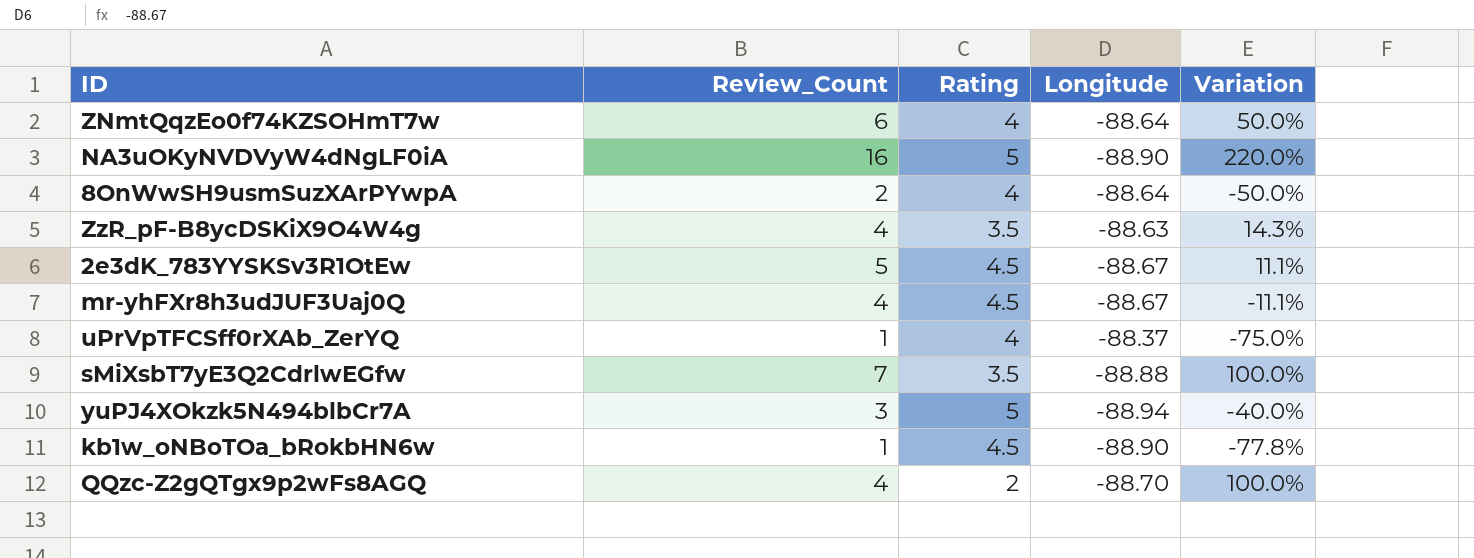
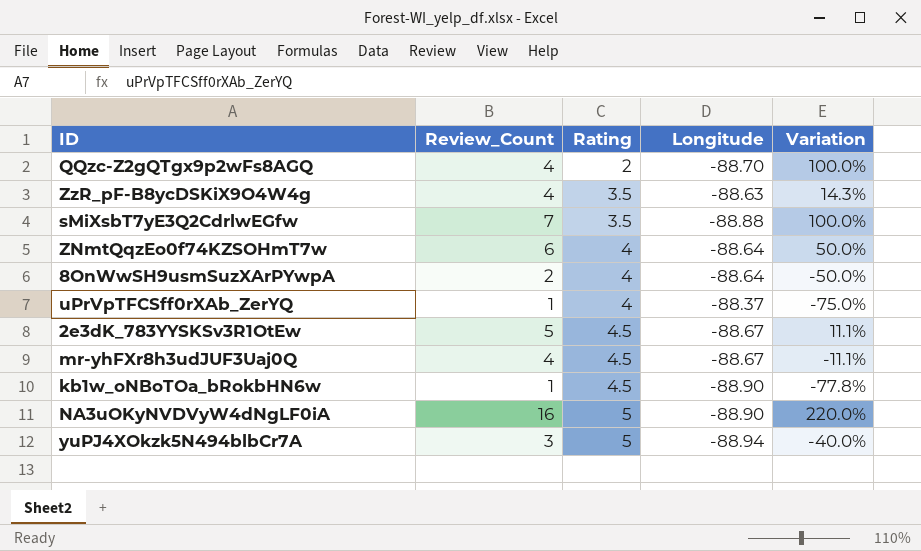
row order: none -> Rating ascending

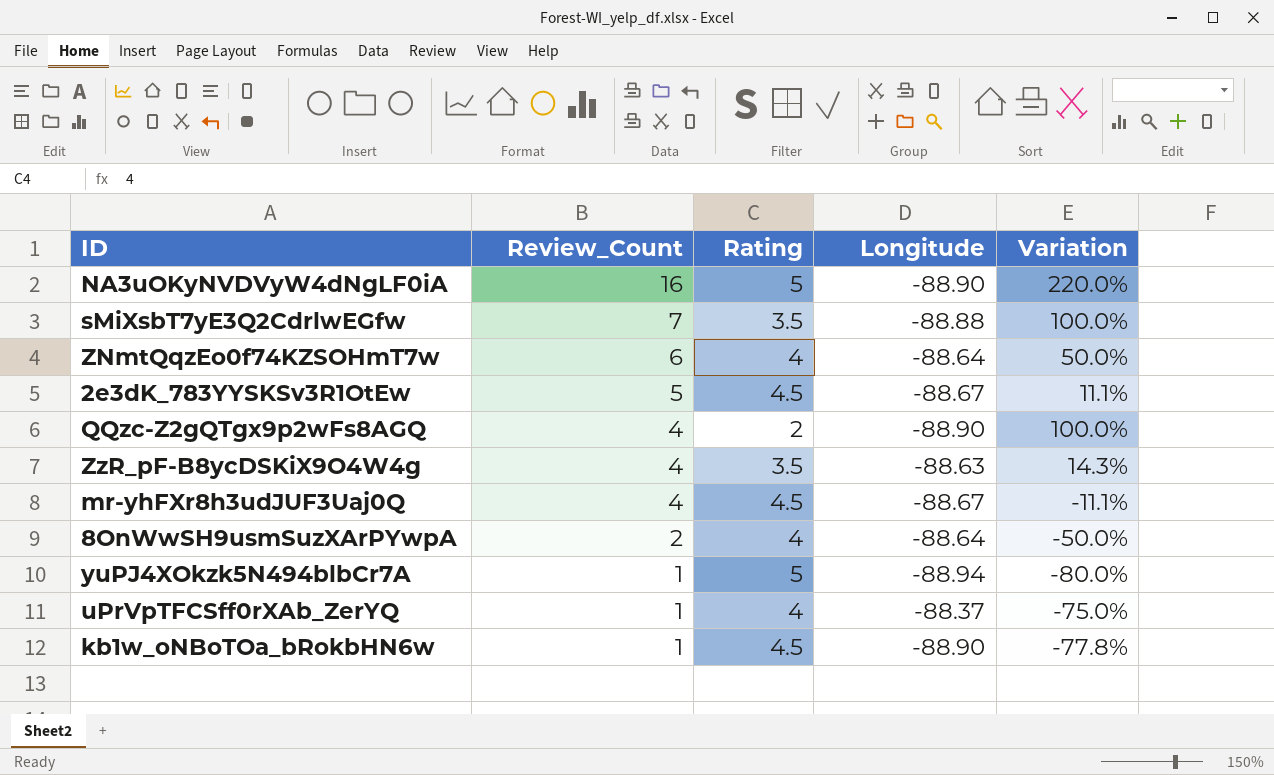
row order: Rating ascending -> Review_Count descending
QQzc-Z2gQTgx9p2wFs8AGQ | Longitude: -88.70 -> -88.90
yuPJ4XOkzk5N494blbCr7A | Review_Count: 3 -> 1
yuPJ4XOkzk5N494blbCr7A | Variation: -40.0% -> -80.0%

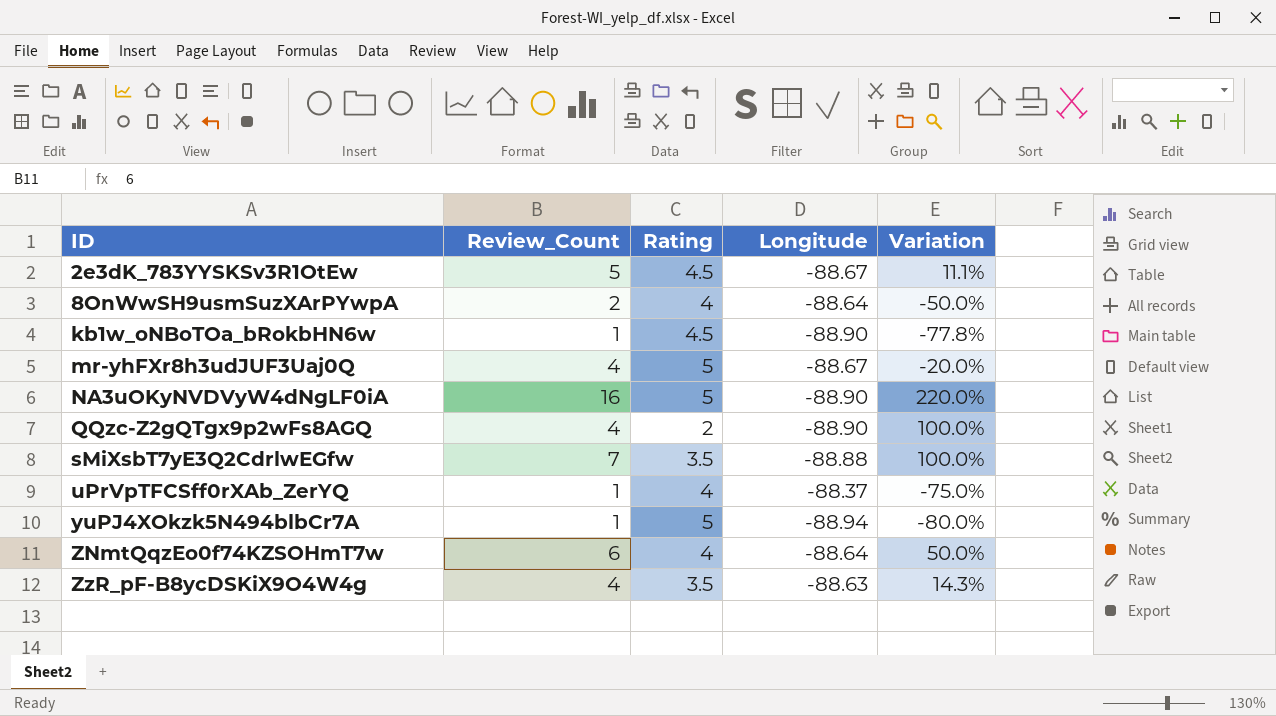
row order: Review_Count descending -> ID ascending
mr-yhFXr8h3udJUF3Uaj0Q | Rating: 4.5 -> 5
mr-yhFXr8h3udJUF3Uaj0Q | Variation: -11.1% -> -20.0%

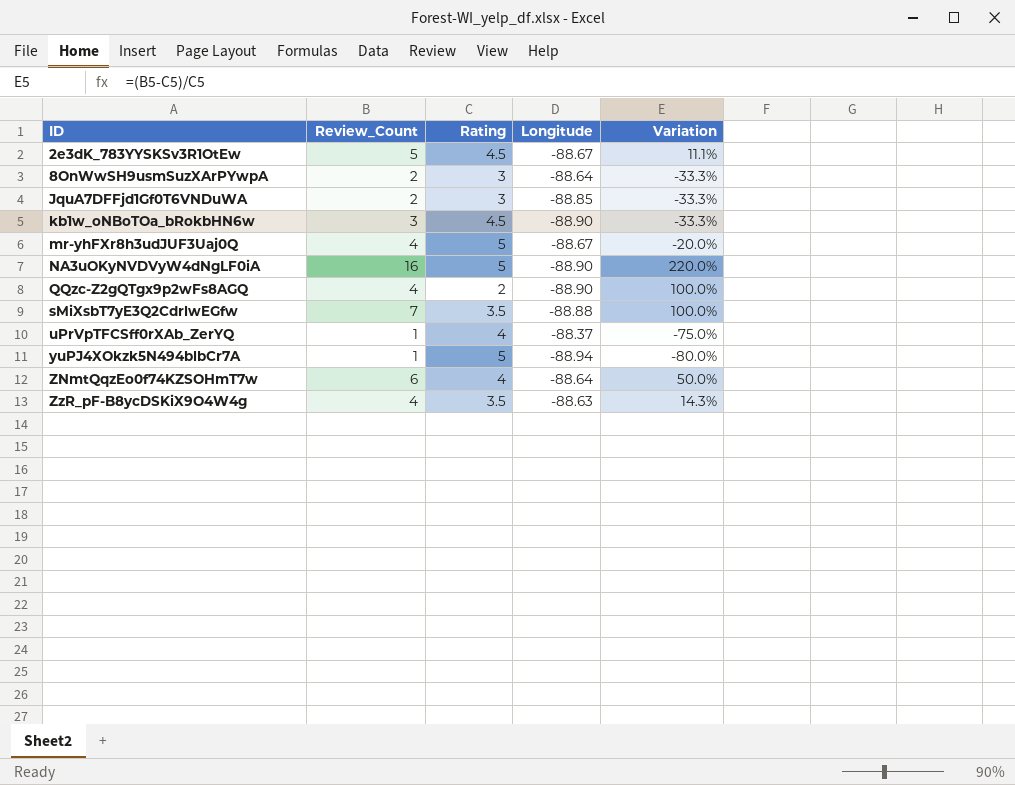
8OnWwSH9usmSuzXArPYwpA | Rating: 4 -> 3
8OnWwSH9usmSuzXArPYwpA | Variation: -50.0% -> -33.3%
row JquA7DFFjd1Gf0T6VNDuWA: none -> 2 | 3 | -88.85 | -33.3%
kb1w_oNBoTOa_bRokbHN6w | Review_Count: 1 -> 3
kb1w_oNBoTOa_bRokbHN6w | Variation: -77.8% -> -33.3%

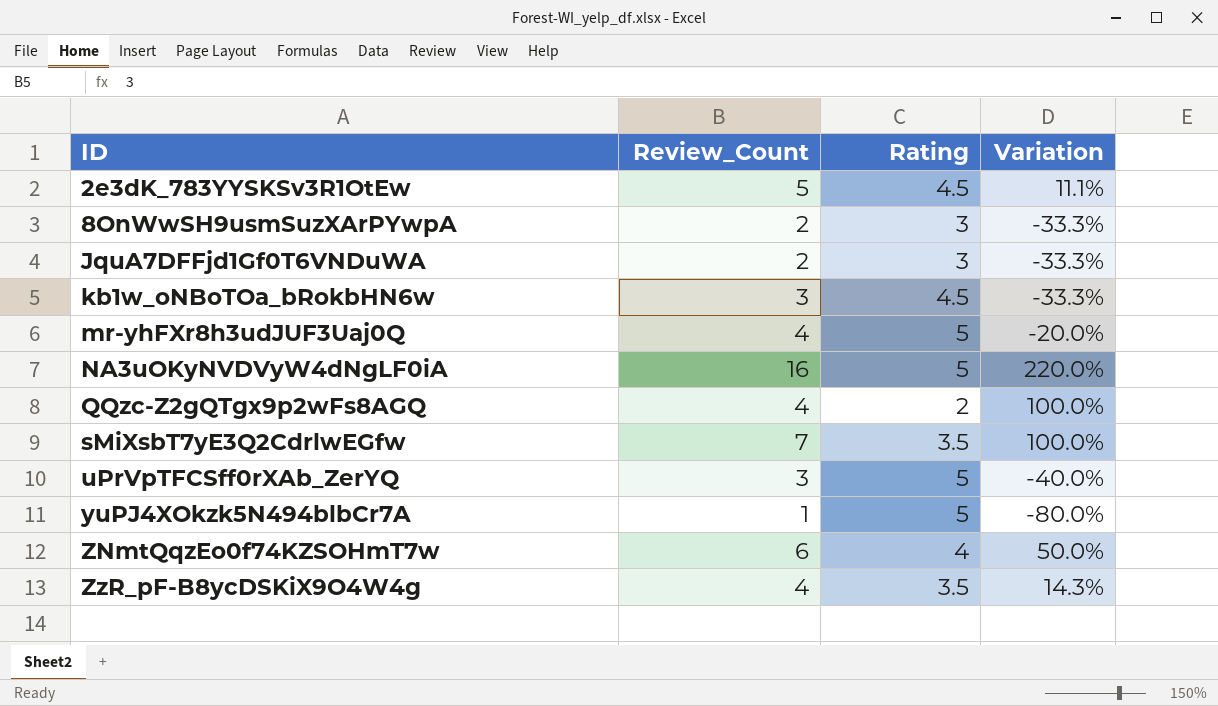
column Longitude | position: 4 -> none
uPrVpTFCSff0rXAb_ZerYQ | Review_Count: 1 -> 3
uPrVpTFCSff0rXAb_ZerYQ | Rating: 4 -> 5
uPrVpTFCSff0rXAb_ZerYQ | Variation: -75.0% -> -40.0%

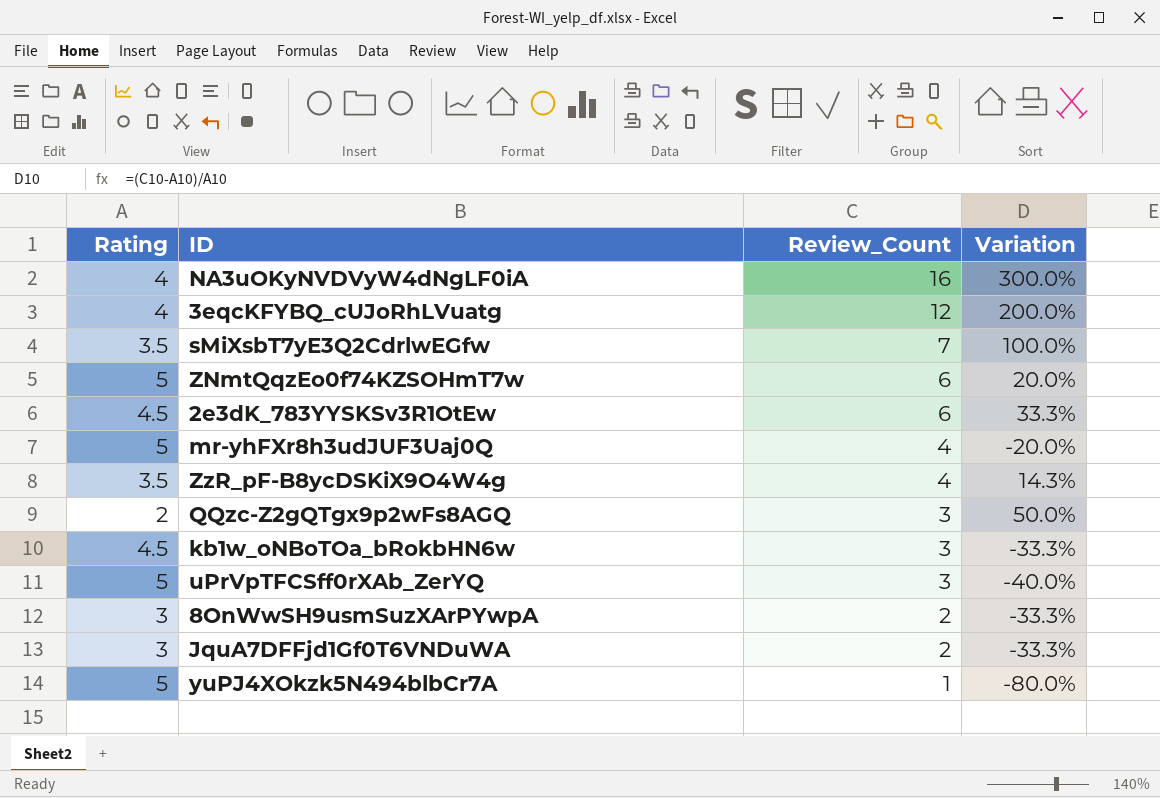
row order: ID ascending -> Review_Count descending
column Rating | position: 3 -> 1
NA3uOKyNVDVyW4dNgLF0iA | Rating: 5 -> 4
NA3uOKyNVDVyW4dNgLF0iA | Variation: 220.0% -> 300.0%
row 3eqcKFYBQ_cUJoRhLVuatg: none -> 4 | 12 | 200.0%
ZNmtQqzEo0f74KZSOHmT7w | Rating: 4 -> 5
ZNmtQqzEo0f74KZSOHmT7w | Variation: 50.0% -> 20.0%
2e3dK_783YYSKSv3R1OtEw | Review_Count: 5 -> 6
2e3dK_783YYSKSv3R1OtEw | Variation: 11.1% -> 33.3%
QQzc-Z2gQTgx9p2wFs8AGQ | Review_Count: 4 -> 3
QQzc-Z2gQTgx9p2wFs8AGQ | Variation: 100.0% -> 50.0%

